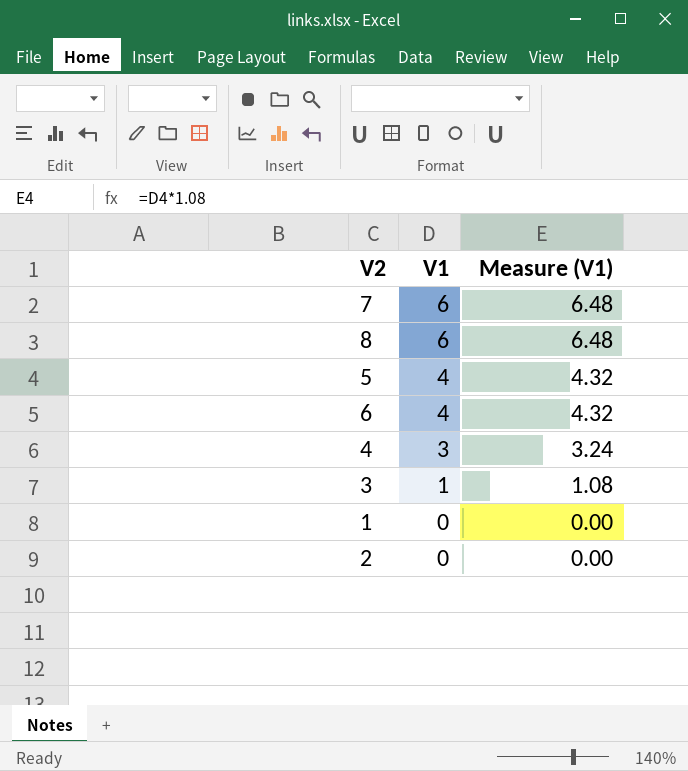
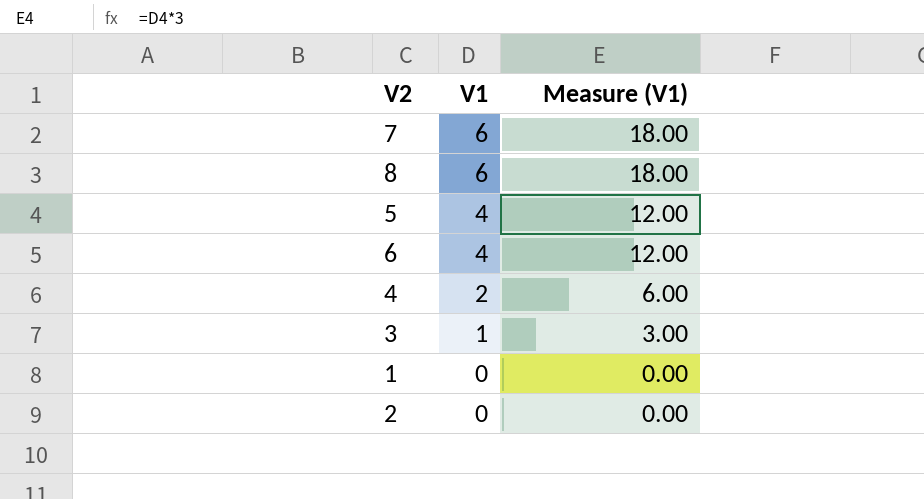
column Measure (V1) | formula: [V1] * 1.08 -> [V1] * 3
4 | V1: 3 -> 2

